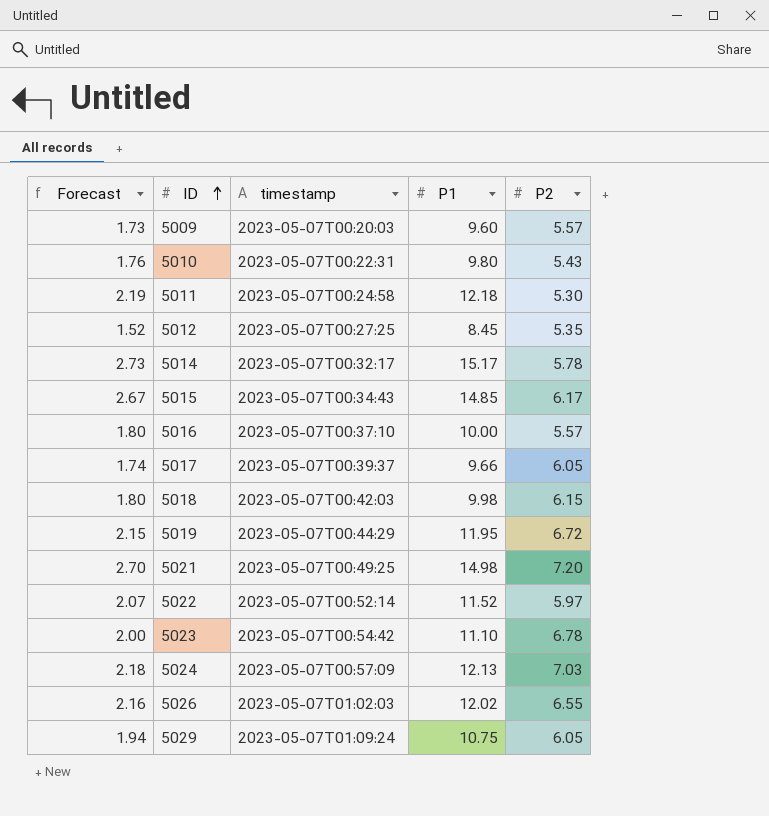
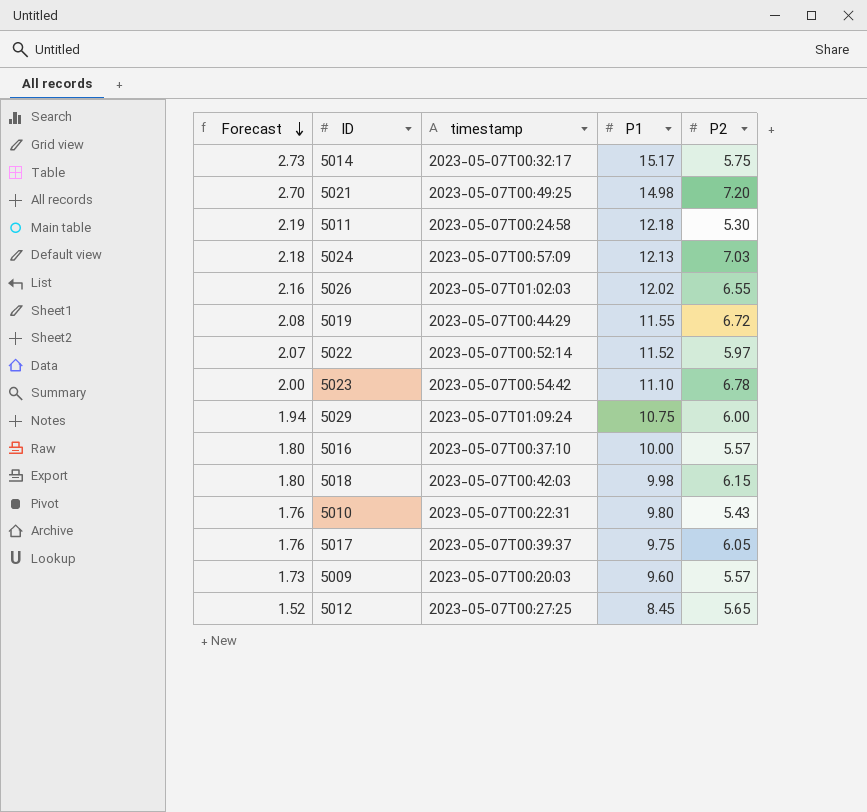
row order: ID ascending -> Forecast descending
row 5015: 2.67 | 2023-05-07T00:34:43 | 14.85 | 6.17 -> none
5014 | P2: 5.78 -> 5.75
5019 | Forecast: 2.15 -> 2.08
5019 | P1: 11.95 -> 11.55
5029 | P2: 6.05 -> 6.00
5017 | Forecast: 1.74 -> 1.76
5017 | P1: 9.66 -> 9.75
5012 | P2: 5.35 -> 5.65

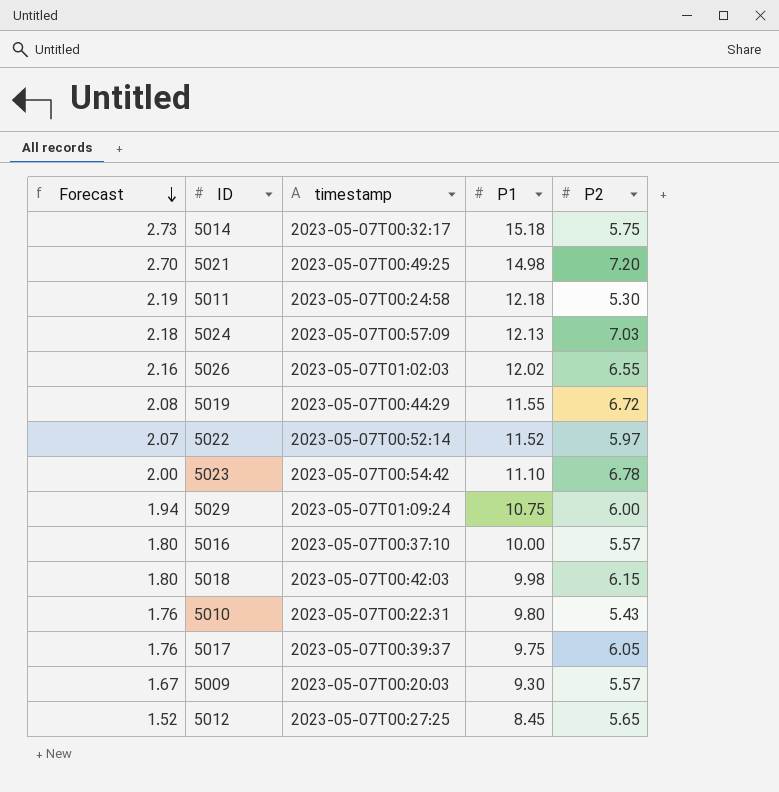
5014 | P1: 15.17 -> 15.18
5009 | Forecast: 1.73 -> 1.67
5009 | P1: 9.60 -> 9.30

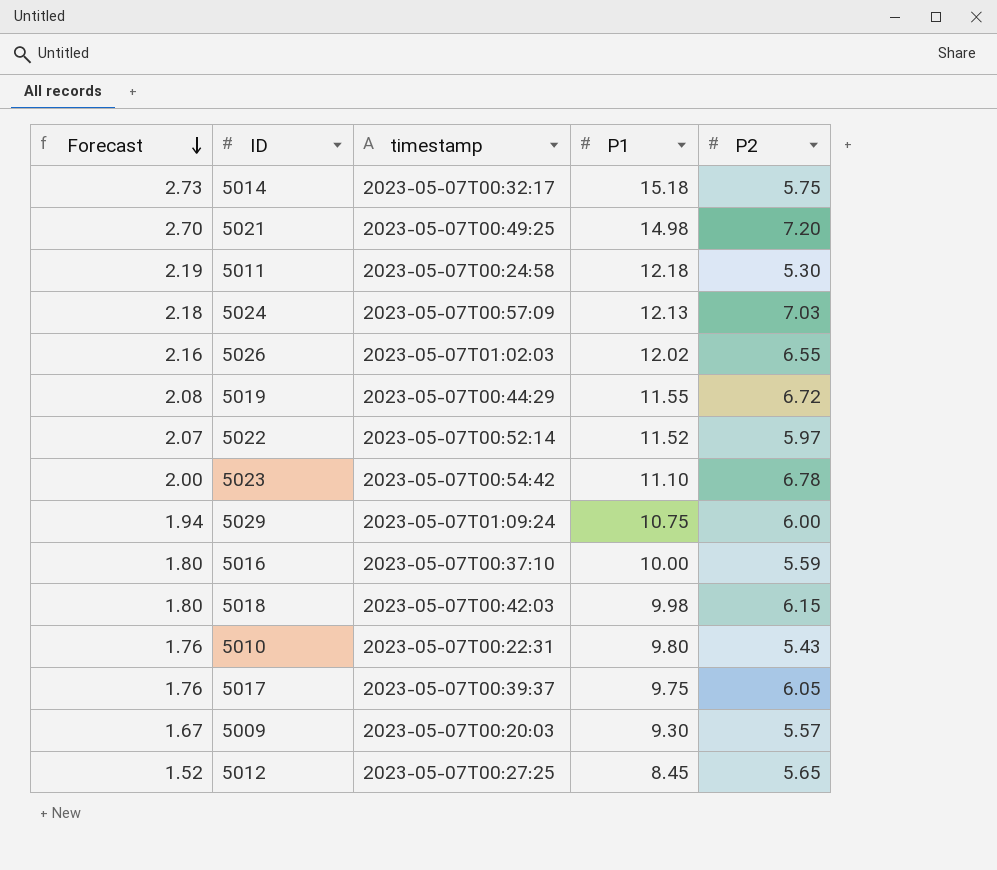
5016 | P2: 5.57 -> 5.59

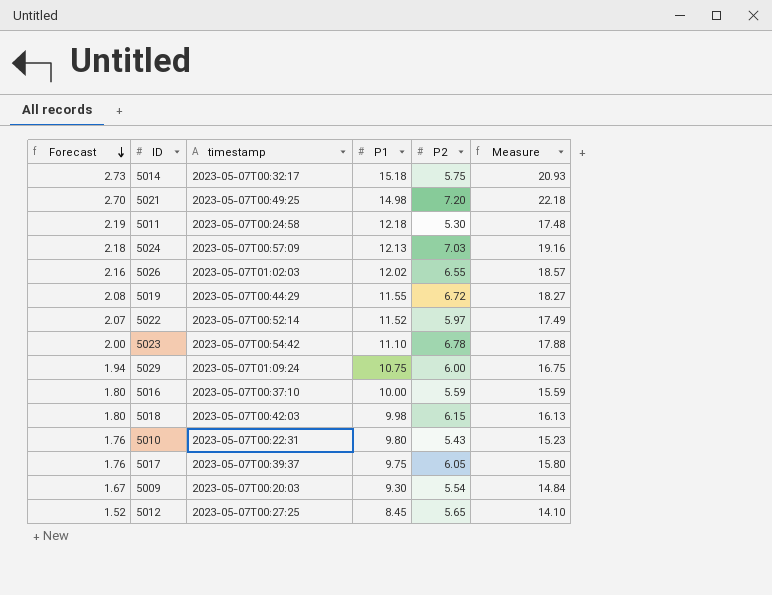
column Measure | formula: none -> [P1] + [P2]
5009 | P2: 5.57 -> 5.54

